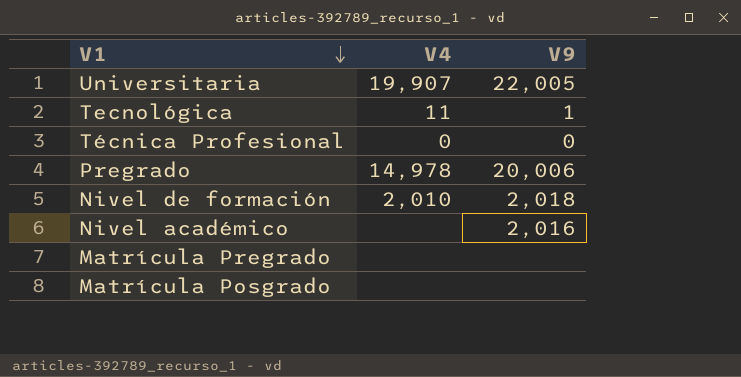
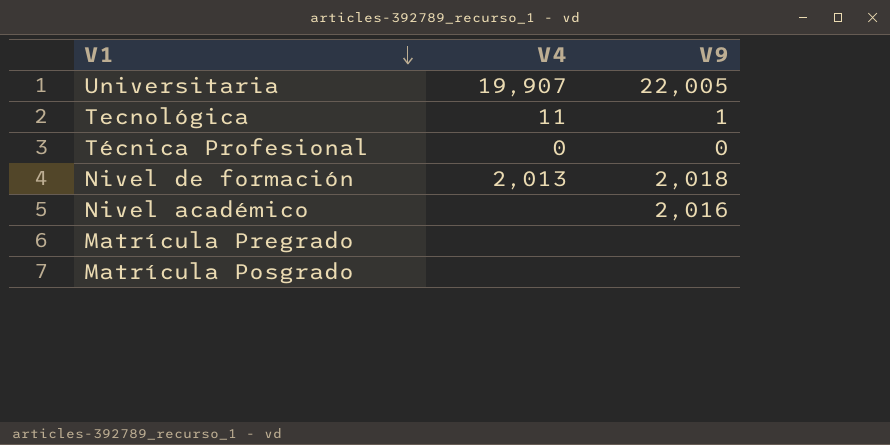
row Pregrado: 14,978 | 20,006 -> none
Nivel de formación | V4: 2,010 -> 2,013

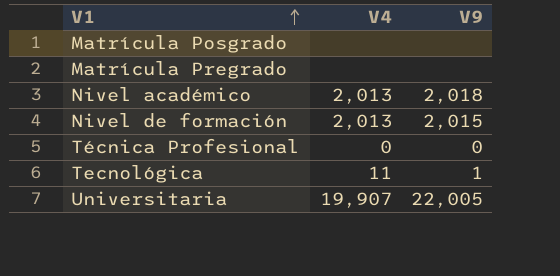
row order: V1 descending -> V1 ascending
Nivel académico | V4: none -> 2,013
Nivel académico | V9: 2,016 -> 2,018
Nivel de formación | V9: 2,018 -> 2,015

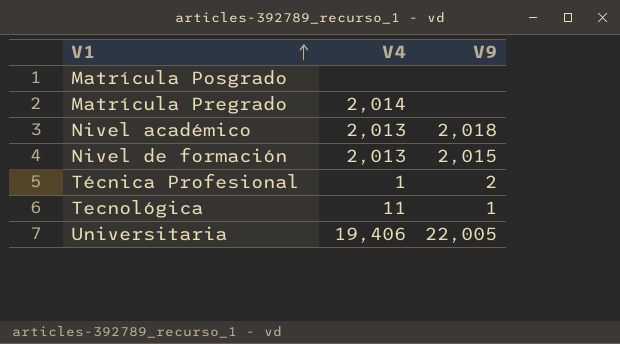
Matrícula Pregrado | V4: none -> 2,014
Técnica Profesional | V4: 0 -> 1
Técnica Profesional | V9: 0 -> 2
Universitaria | V4: 19,907 -> 19,406

